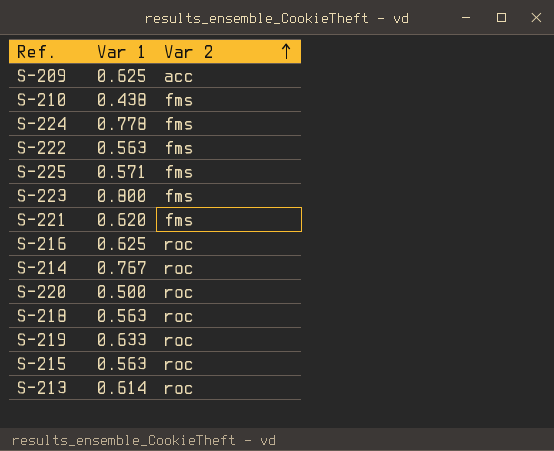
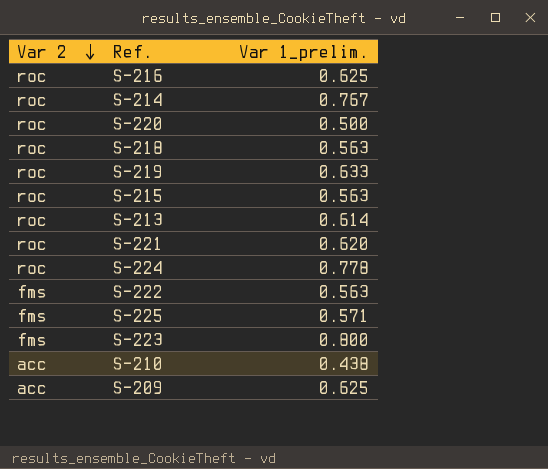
row order: Var 2 ascending -> Var 2 descending
column Var 2 | position: 3 -> 1
column name: Var 1 -> Var 1_prelim.
S-221 | Var 2: fms -> roc
S-224 | Var 2: fms -> roc
S-210 | Var 2: fms -> acc

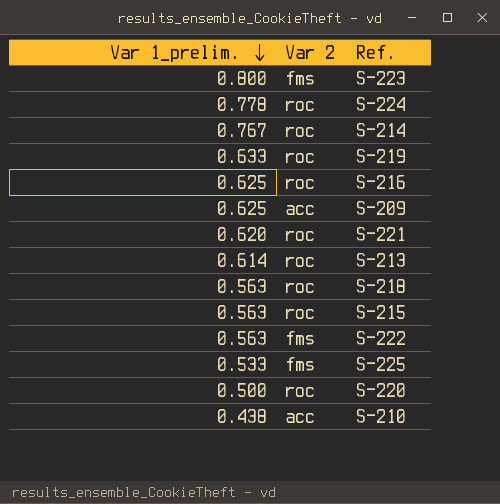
row order: Var 2 descending -> Var 1_prelim. descending
column Var 1_prelim. | position: 3 -> 1
S-225 | Var 1_prelim.: 0.571 -> 0.533

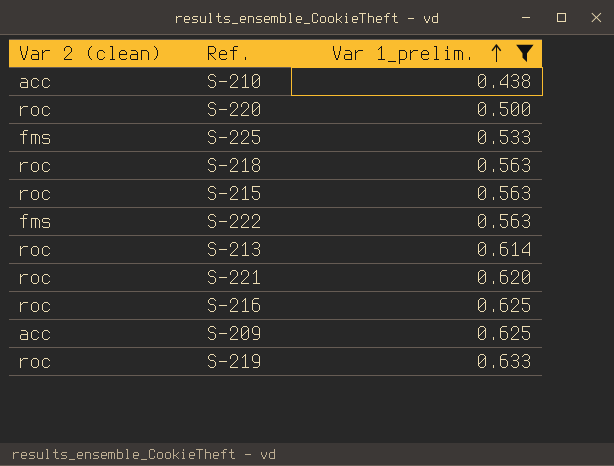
filter: none -> Var 1_prelim. <= 0.633
row order: Var 1_prelim. descending -> Var 1_prelim. ascending
column name: Var 2 -> Var 2 (clean)
column Var 1_prelim. | position: 1 -> 3

